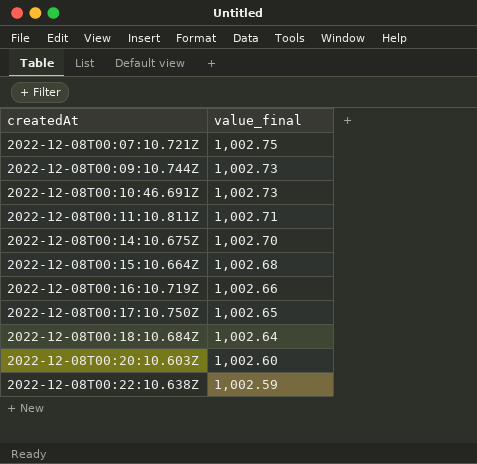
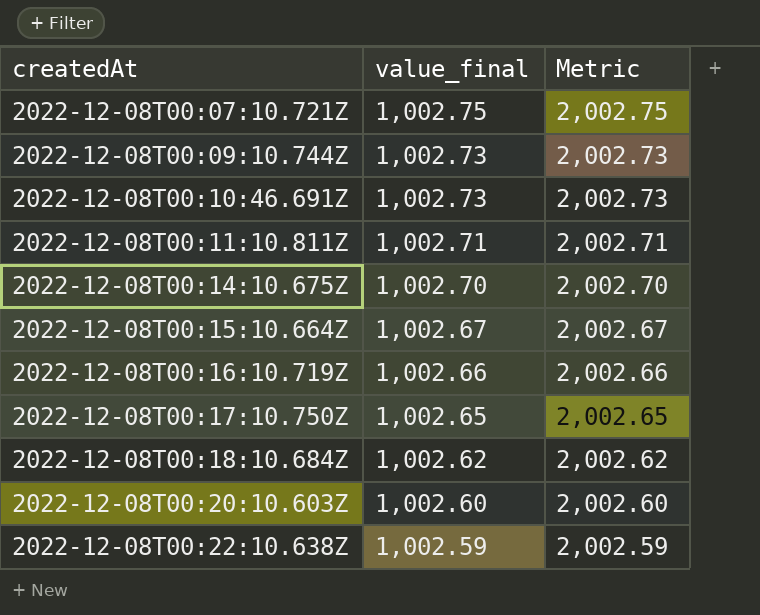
column Metric | formula: none -> [value_final] + 1000
2022-12-08T00:15:10.664Z | value_final: 1,002.68 -> 1,002.67
2022-12-08T00:18:10.684Z | value_final: 1,002.64 -> 1,002.62

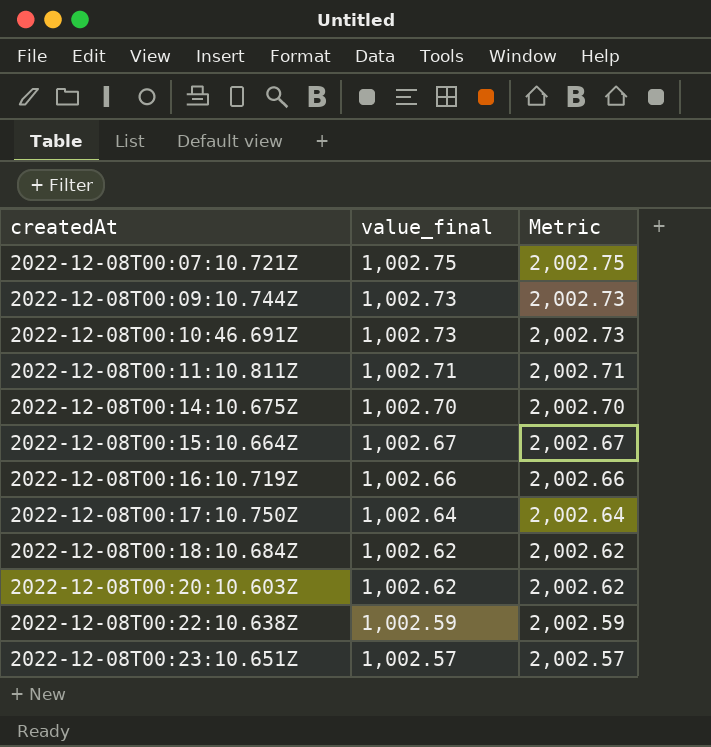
2022-12-08T00:17:10.750Z | value_final: 1,002.65 -> 1,002.64
2022-12-08T00:17:10.750Z | Metric: 2,002.65 -> 2,002.64
2022-12-08T00:20:10.603Z | value_final: 1,002.60 -> 1,002.62
2022-12-08T00:20:10.603Z | Metric: 2,002.60 -> 2,002.62
row 2022-12-08T00:23:10.651Z: none -> 1,002.57 | 2,002.57

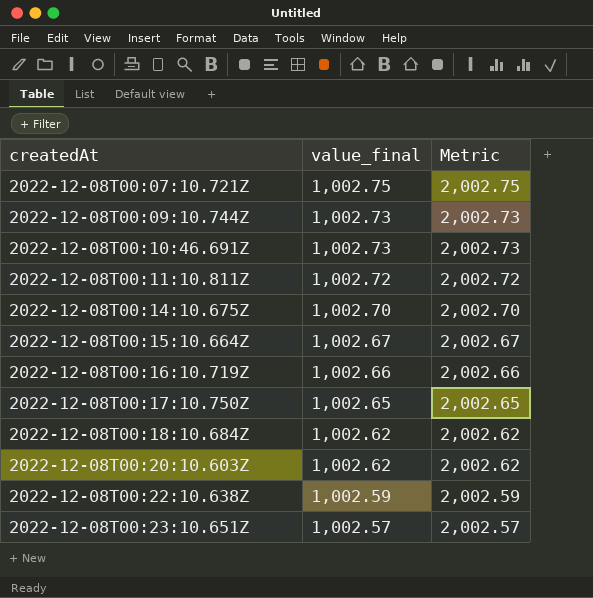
2022-12-08T00:11:10.811Z | value_final: 1,002.71 -> 1,002.72
2022-12-08T00:11:10.811Z | Metric: 2,002.71 -> 2,002.72
2022-12-08T00:17:10.750Z | value_final: 1,002.64 -> 1,002.65
2022-12-08T00:17:10.750Z | Metric: 2,002.64 -> 2,002.65

